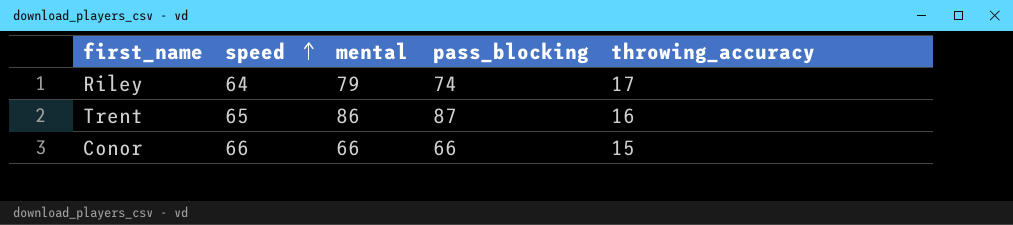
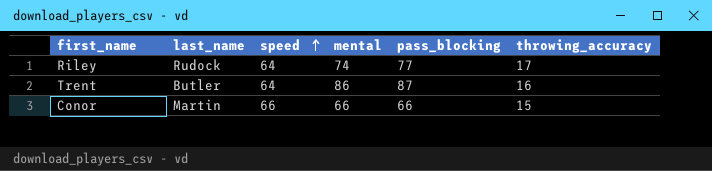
column last_name | position: none -> 2
Riley | mental: 79 -> 74
Riley | pass_blocking: 74 -> 77
Trent | speed: 65 -> 64

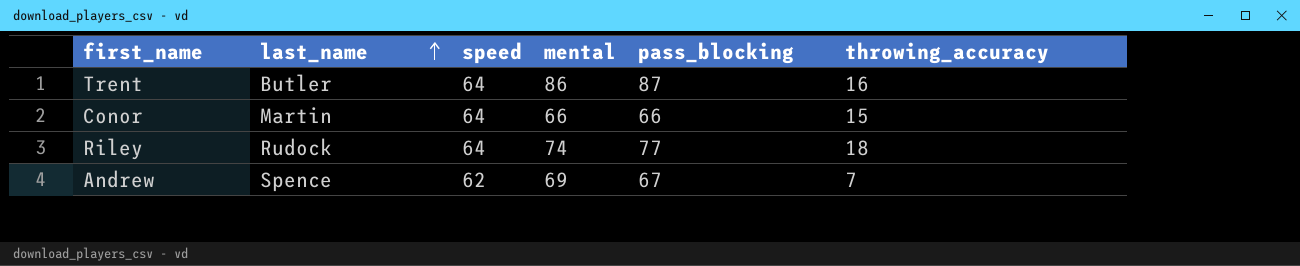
row order: speed ascending -> last_name ascending
Conor | speed: 66 -> 64
Riley | throwing_accuracy: 17 -> 18
row Andrew: none -> Spence | 62 | 69 | 67 | 7

